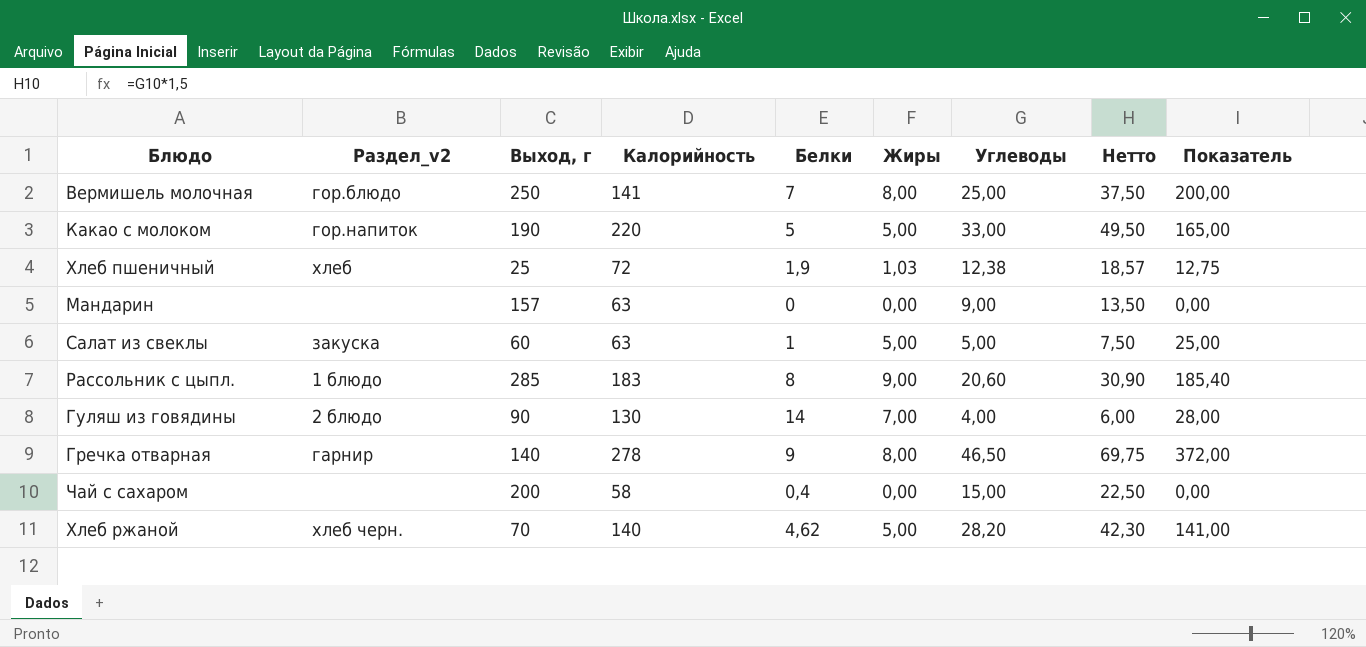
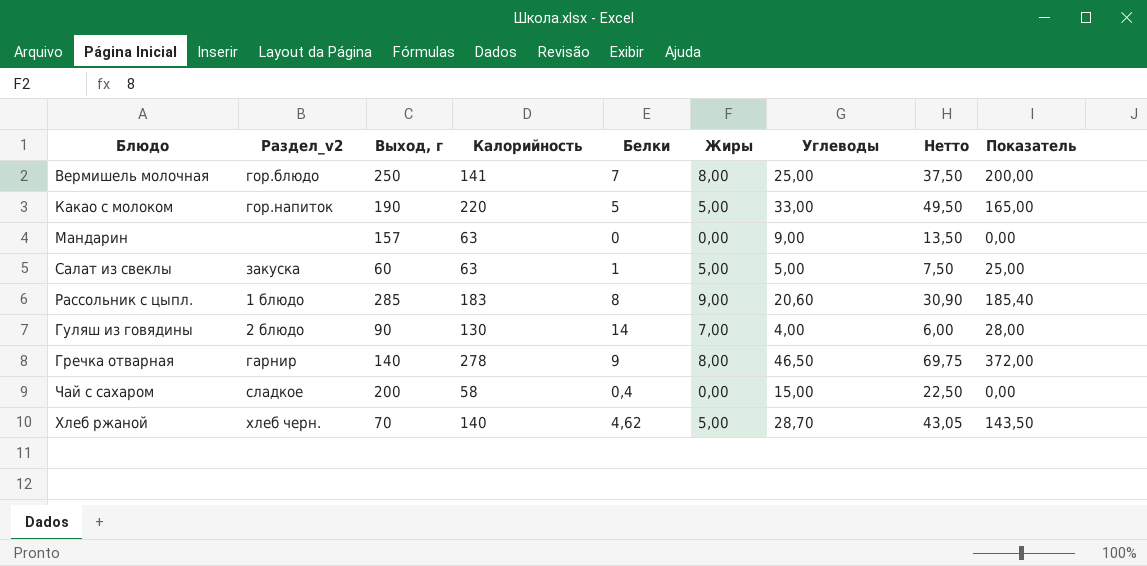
row Хлеб пшеничный: хлеб | 25 | 72 | 1,9 | 1,03 | 12,38 | 18,57 | 12,75 -> none
Чай с сахаром | Раздел_v2: none -> сладкое
Хлеб ржаной | Углеводы: 28,20 -> 28,70
Хлеб ржаной | Нетто: 42,30 -> 43,05
Хлеб ржаной | Показатель: 141,00 -> 143,50

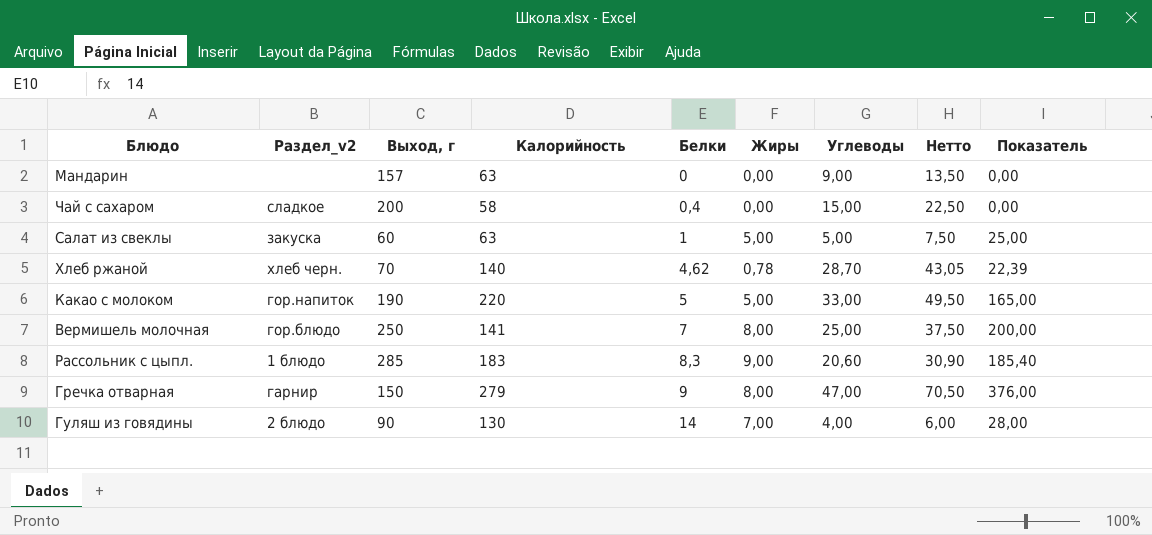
row order: none -> Белки ascending
Хлеб ржаной | Жиры: 5,00 -> 0,78
Хлеб ржаной | Показатель: 143,50 -> 22,39
Рассольник с цыпл. | Белки: 8 -> 8,3
Гречка отварная | Выход, г: 140 -> 150
Гречка отварная | Калорийность: 278 -> 279
Гречка отварная | Углеводы: 46,50 -> 47,00
Гречка отварная | Нетто: 69,75 -> 70,50
Гречка отварная | Показатель: 372,00 -> 376,00

